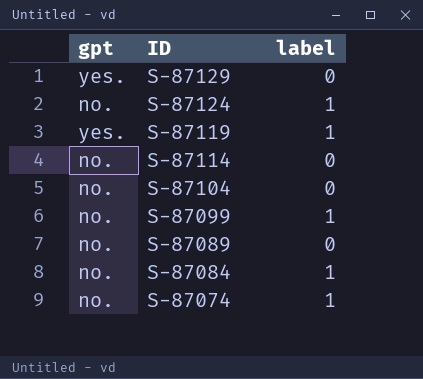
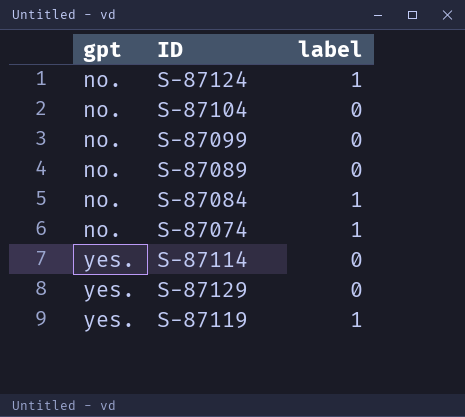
row order: ID descending -> gpt ascending
S-87099 | label: 1 -> 0
S-87114 | gpt: no. -> yes.

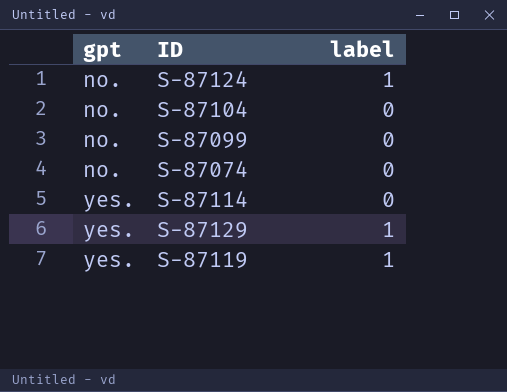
row S-87089: no. | 0 -> none
row S-87084: no. | 1 -> none
S-87074 | label: 1 -> 0
S-87129 | label: 0 -> 1

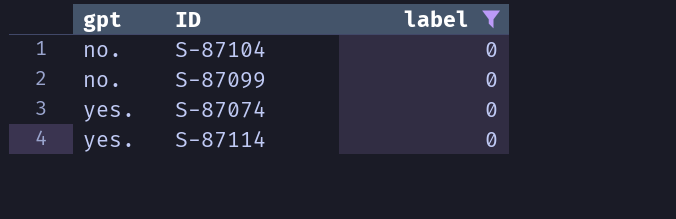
filter: none -> label = 0
S-87074 | gpt: no. -> yes.

